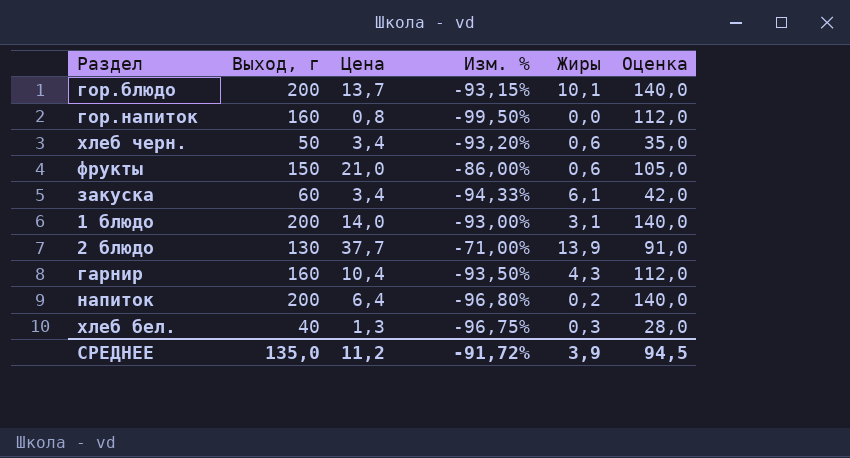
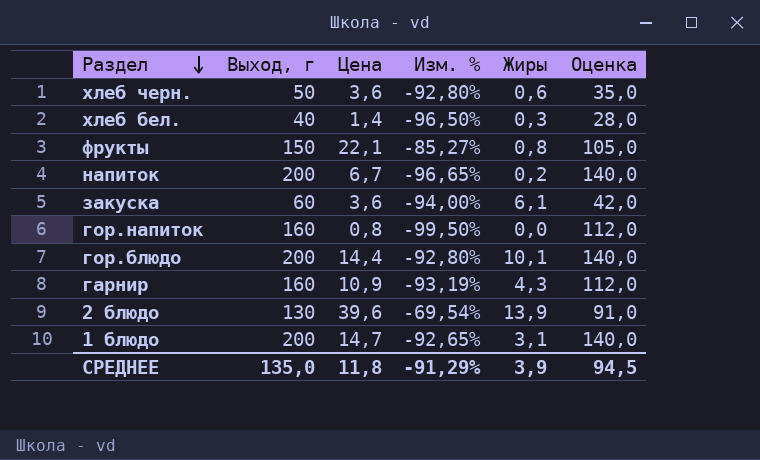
row order: none -> Раздел descending
хлеб черн. | Цена: 3,4 -> 3,6
хлеб черн. | Изм. %: -93,20% -> -92,80%
хлеб бел. | Цена: 1,3 -> 1,4
хлеб бел. | Изм. %: -96,75% -> -96,50%
фрукты | Цена: 21,0 -> 22,1
фрукты | Изм. %: -86,00% -> -85,27%
фрукты | Жиры: 0,6 -> 0,8
напиток | Цена: 6,4 -> 6,7
напиток | Изм. %: -96,80% -> -96,65%
закуска | Цена: 3,4 -> 3,6
закуска | Изм. %: -94,33% -> -94,00%
гор.блюдо | Цена: 13,7 -> 14,4
гор.блюдо | Изм. %: -93,15% -> -92,80%
гарнир | Цена: 10,4 -> 10,9
гарнир | Изм. %: -93,50% -> -93,19%
2 блюдо | Цена: 37,7 -> 39,6
2 блюдо | Изм. %: -71,00% -> -69,54%
1 блюдо | Цена: 14,0 -> 14,7
1 блюдо | Изм. %: -93,00% -> -92,65%
СРЕДНЕЕ | Цена: 11,2 -> 11,8
СРЕДНЕЕ | Изм. %: -91,72% -> -91,29%

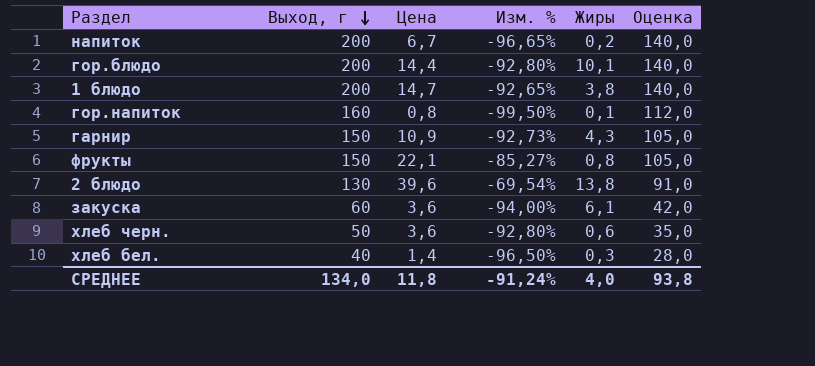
row order: Раздел descending -> Выход, г descending
1 блюдо | Жиры: 3,1 -> 3,8
гор.напиток | Жиры: 0,0 -> 0,1
гарнир | Выход, г: 160 -> 150
гарнир | Изм. %: -93,19% -> -92,73%
гарнир | Оценка: 112,0 -> 105,0
2 блюдо | Жиры: 13,9 -> 13,8
СРЕДНЕЕ | Выход, г: 135,0 -> 134,0
СРЕДНЕЕ | Изм. %: -91,29% -> -91,24%
СРЕДНЕЕ | Жиры: 3,9 -> 4,0
СРЕДНЕЕ | Оценка: 94,5 -> 93,8

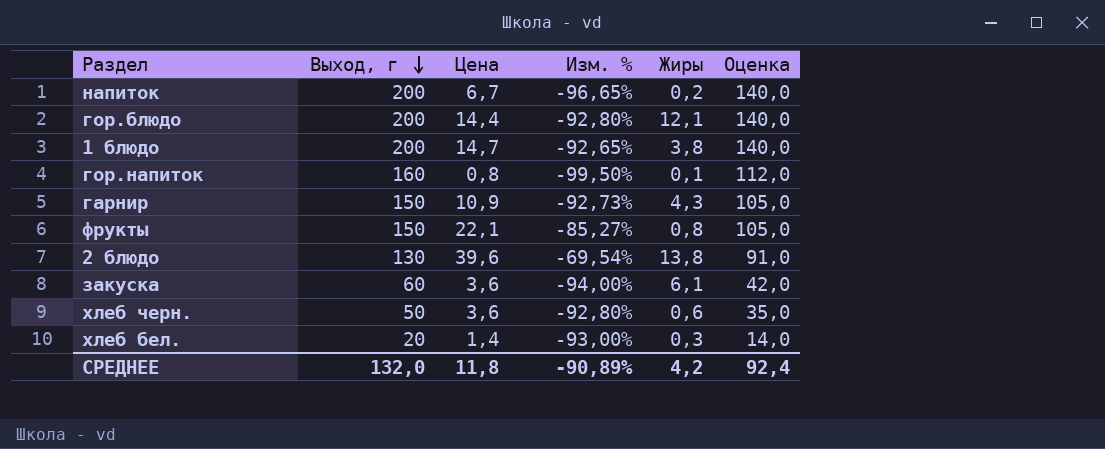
гор.блюдо | Жиры: 10,1 -> 12,1
хлеб бел. | Выход, г: 40 -> 20
хлеб бел. | Изм. %: -96,50% -> -93,00%
хлеб бел. | Оценка: 28,0 -> 14,0
СРЕДНЕЕ | Выход, г: 134,0 -> 132,0
СРЕДНЕЕ | Изм. %: -91,24% -> -90,89%
СРЕДНЕЕ | Жиры: 4,0 -> 4,2
СРЕДНЕЕ | Оценка: 93,8 -> 92,4

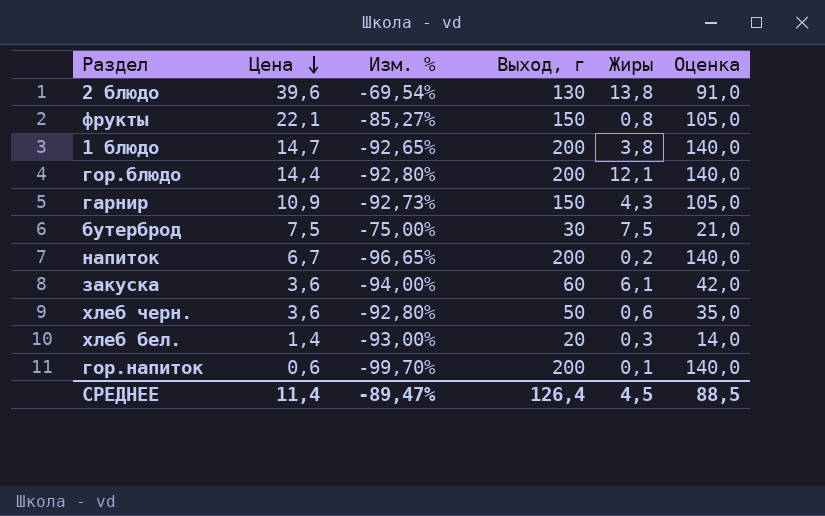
row order: Выход, г descending -> Цена descending
column Выход, г | position: 2 -> 4
row бутерброд: none -> 7,5 | -75,00% | 30 | 7,5 | 21,0
гор.напиток | Цена: 0,8 -> 0,6
гор.напиток | Изм. %: -99,50% -> -99,70%
гор.напиток | Выход, г: 160 -> 200
гор.напиток | Оценка: 112,0 -> 140,0
СРЕДНЕЕ | Цена: 11,8 -> 11,4
СРЕДНЕЕ | Изм. %: -90,89% -> -89,47%
СРЕДНЕЕ | Выход, г: 132,0 -> 126,4
СРЕДНЕЕ | Жиры: 4,2 -> 4,5
СРЕДНЕЕ | Оценка: 92,4 -> 88,5

